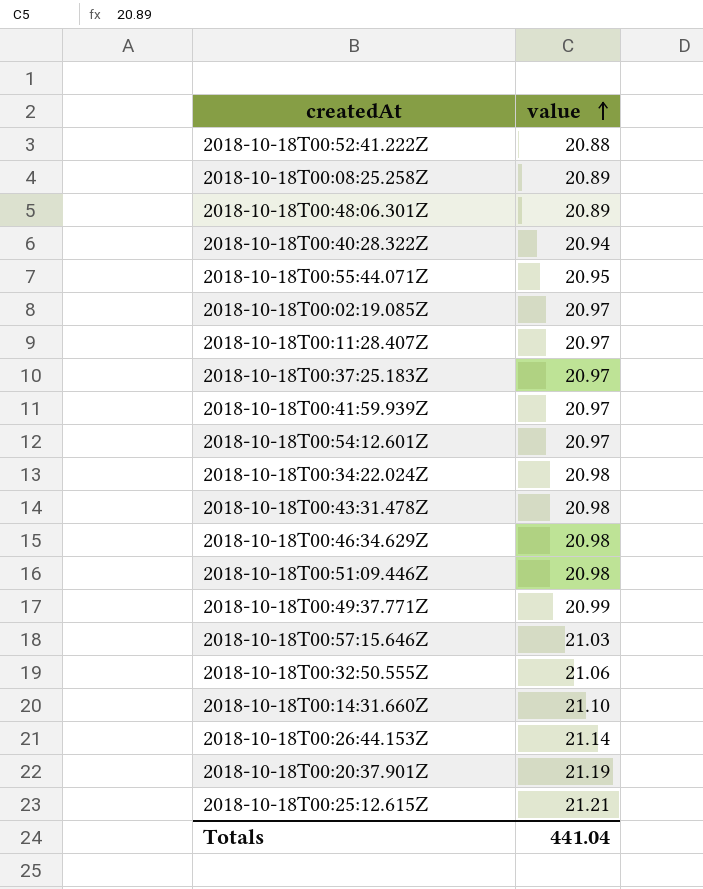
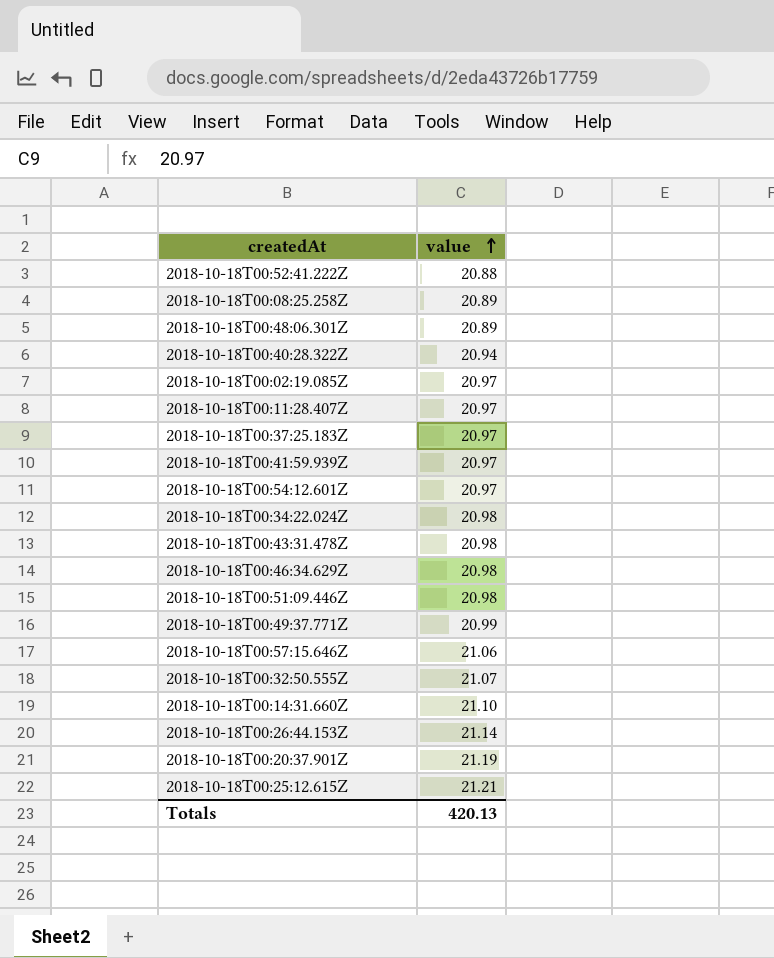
row 2018-10-18T00:55:44.071Z: 20.95 -> none
2018-10-18T00:57:15.646Z | value: 21.03 -> 21.06
2018-10-18T00:32:50.555Z | value: 21.06 -> 21.07
Totals | value: 441.04 -> 420.13

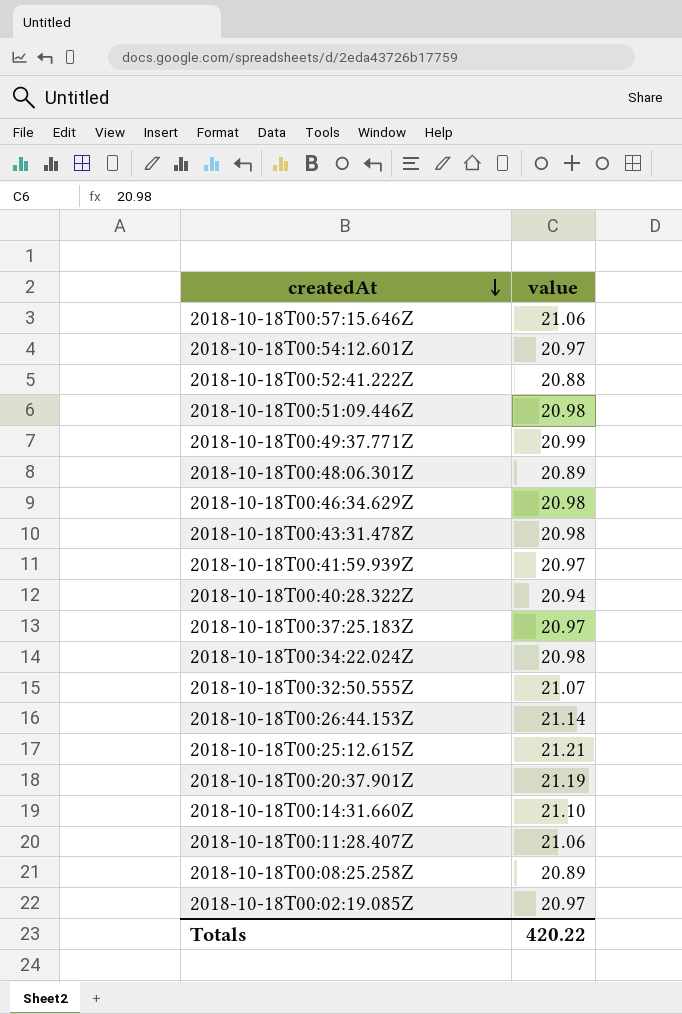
row order: value ascending -> createdAt descending
2018-10-18T00:11:28.407Z | value: 20.97 -> 21.06
Totals | value: 420.13 -> 420.22

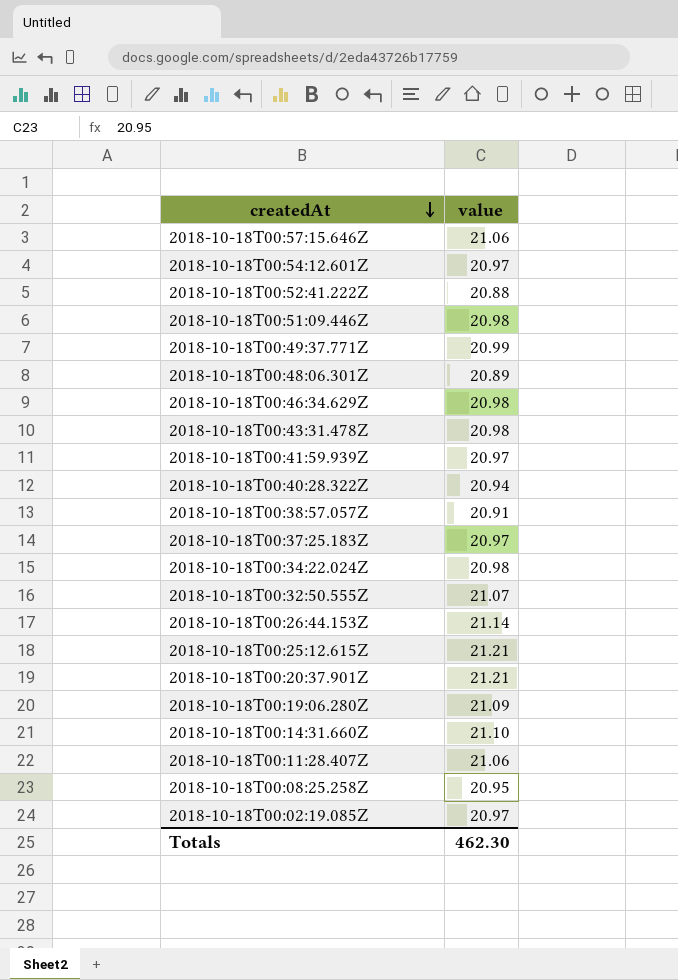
row 2018-10-18T00:38:57.057Z: none -> 20.91
2018-10-18T00:20:37.901Z | value: 21.19 -> 21.21
row 2018-10-18T00:19:06.280Z: none -> 21.09
2018-10-18T00:08:25.258Z | value: 20.89 -> 20.95
Totals | value: 420.22 -> 462.30

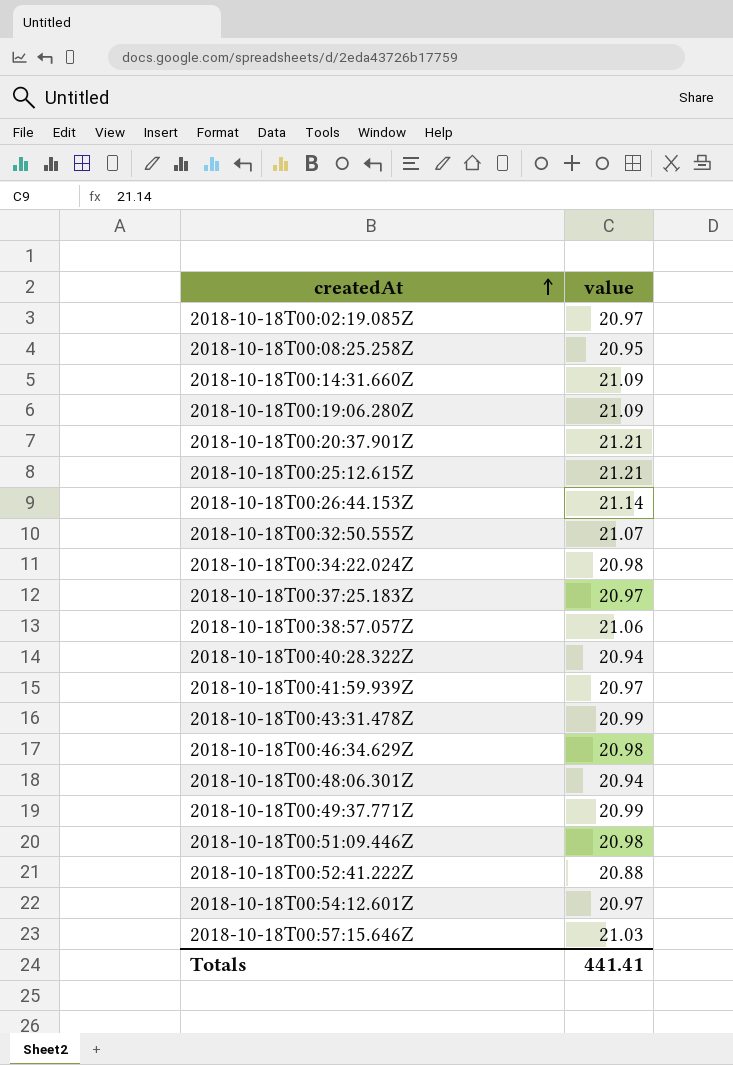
row order: createdAt descending -> createdAt ascending
row 2018-10-18T00:11:28.407Z: 21.06 -> none
2018-10-18T00:14:31.660Z | value: 21.10 -> 21.09
2018-10-18T00:38:57.057Z | value: 20.91 -> 21.06
2018-10-18T00:43:31.478Z | value: 20.98 -> 20.99
2018-10-18T00:48:06.301Z | value: 20.89 -> 20.94
2018-10-18T00:57:15.646Z | value: 21.06 -> 21.03
Totals | value: 462.30 -> 441.41

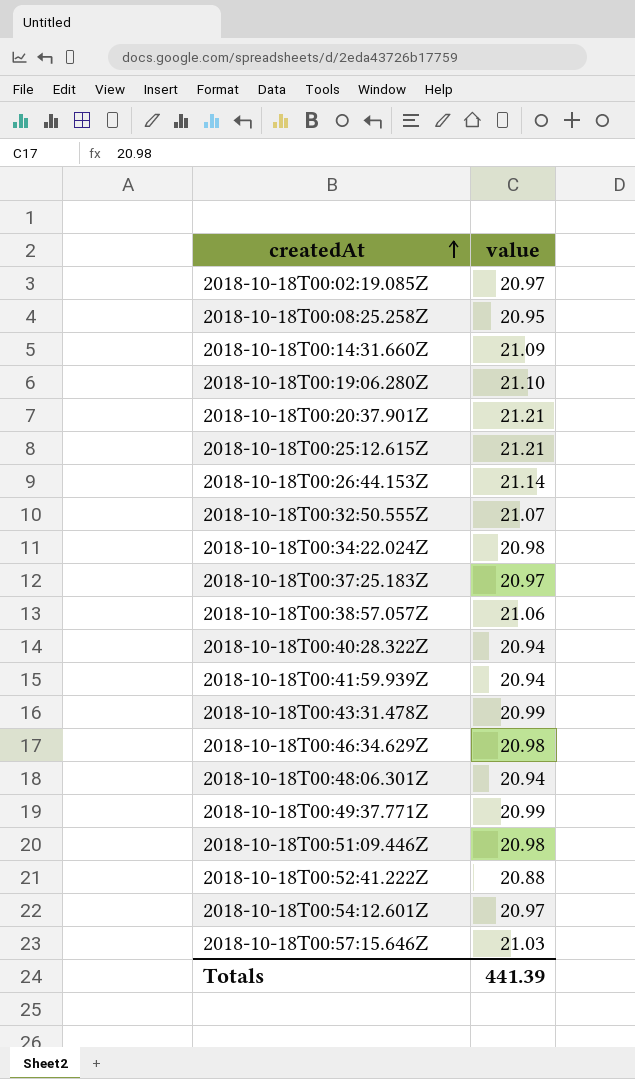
2018-10-18T00:19:06.280Z | value: 21.09 -> 21.10
2018-10-18T00:41:59.939Z | value: 20.97 -> 20.94
Totals | value: 441.41 -> 441.39

